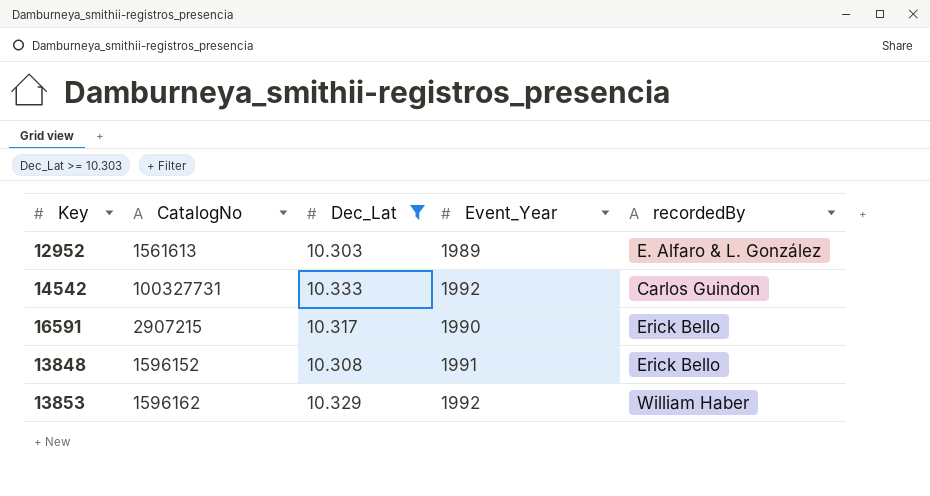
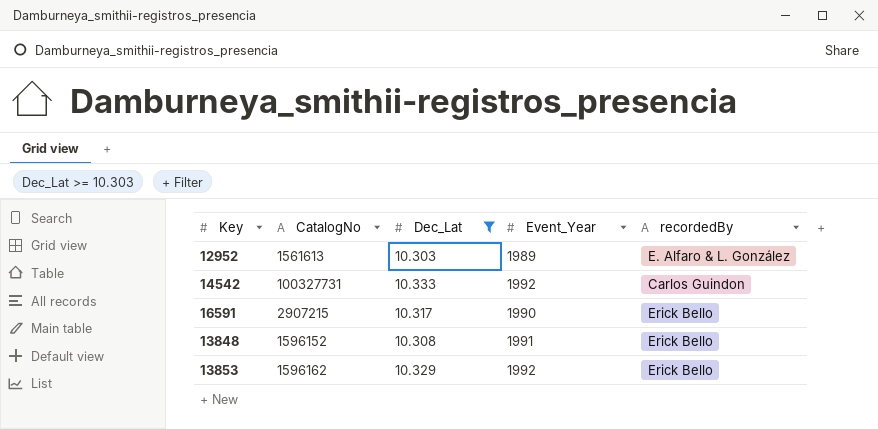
13853 | recordedBy: William Haber -> Erick Bello

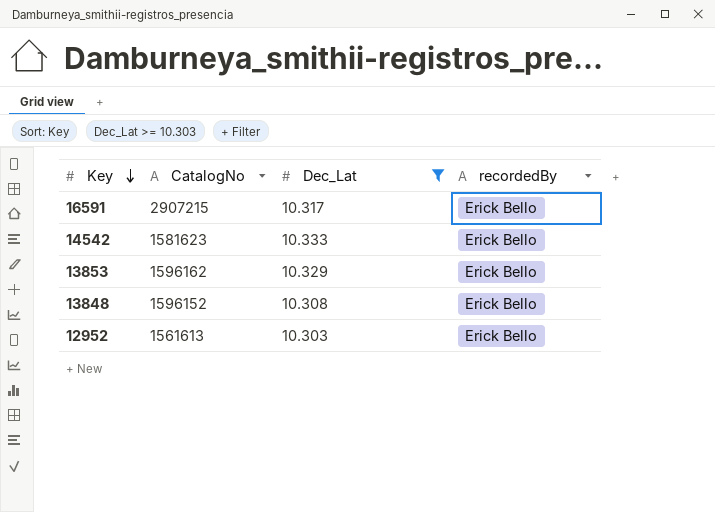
row order: none -> Key descending
column Event_Year | position: 4 -> none
14542 | CatalogNo: 100327731 -> 1581623
14542 | recordedBy: Carlos Guindon -> Erick Bello
12952 | recordedBy: E. Alfaro & L. González -> Erick Bello

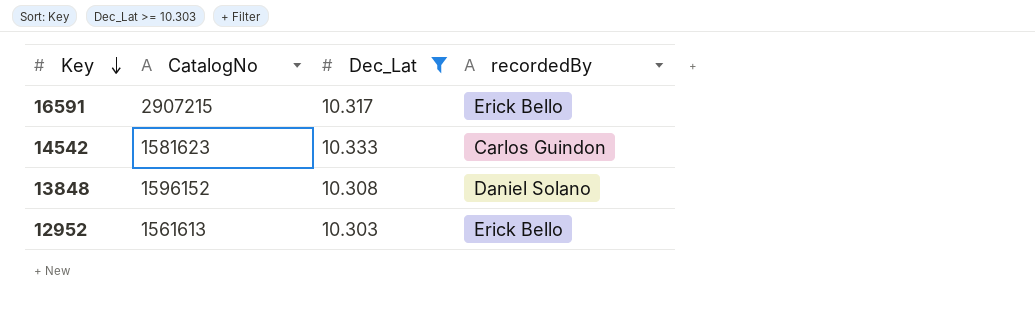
row 13853: 1596162 | 10.329 | Erick Bello -> none
14542 | recordedBy: Erick Bello -> Carlos Guindon
13848 | recordedBy: Erick Bello -> Daniel Solano

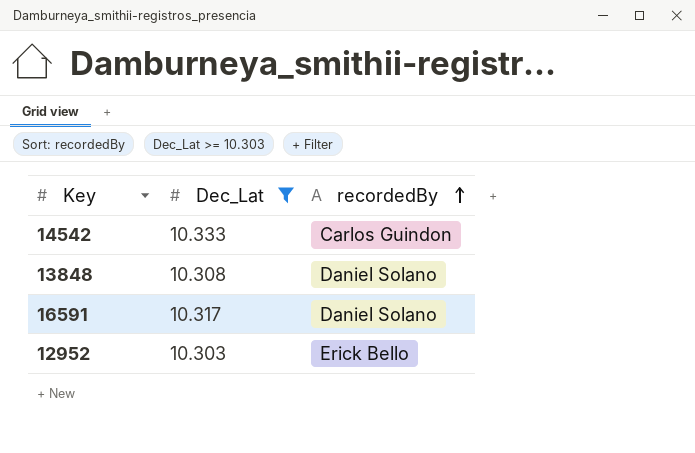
row order: Key descending -> recordedBy ascending
column CatalogNo | position: 2 -> none
16591 | recordedBy: Erick Bello -> Daniel Solano

